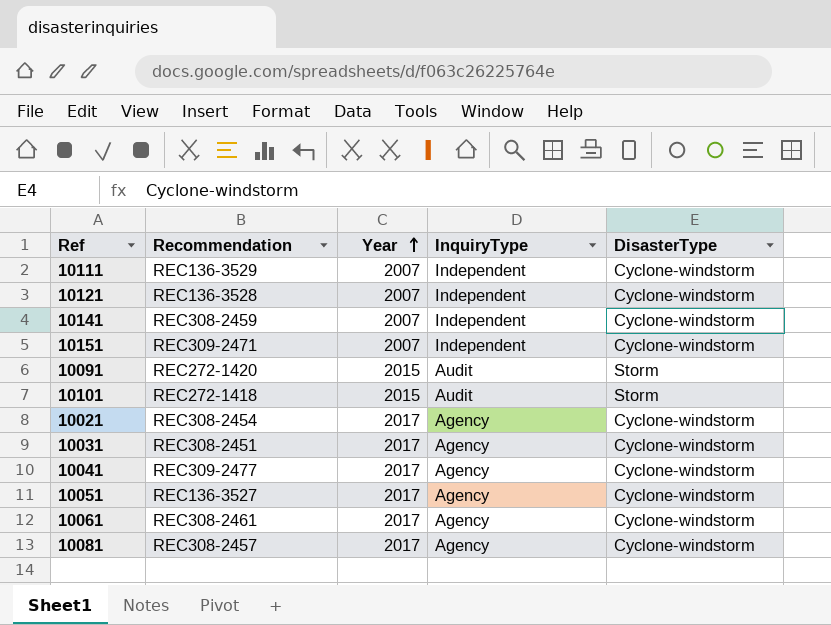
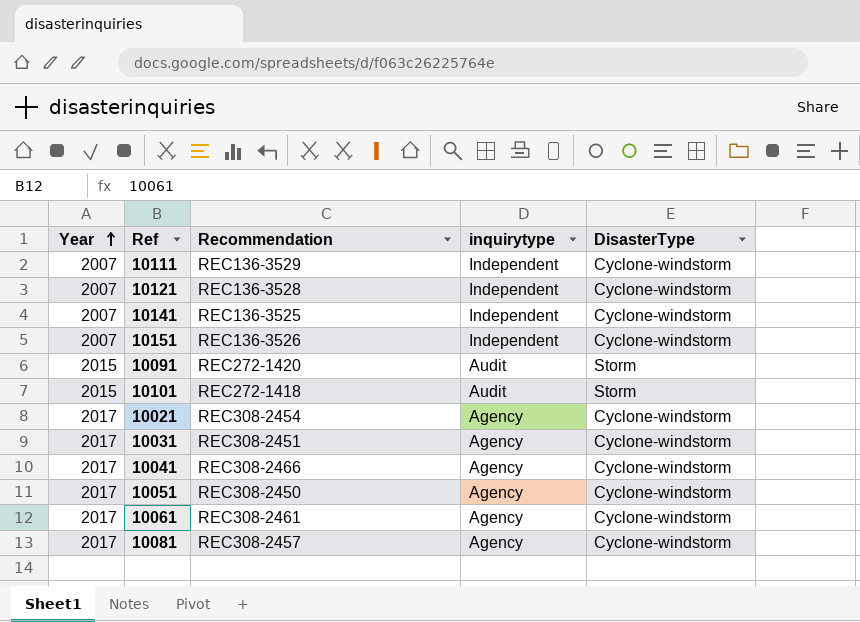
column Year | position: 3 -> 1
column name: InquiryType -> inquirytype
10141 | Recommendation: REC308-2459 -> REC136-3525
10151 | Recommendation: REC309-2471 -> REC136-3526
10041 | Recommendation: REC309-2477 -> REC308-2466
10051 | Recommendation: REC136-3527 -> REC308-2450

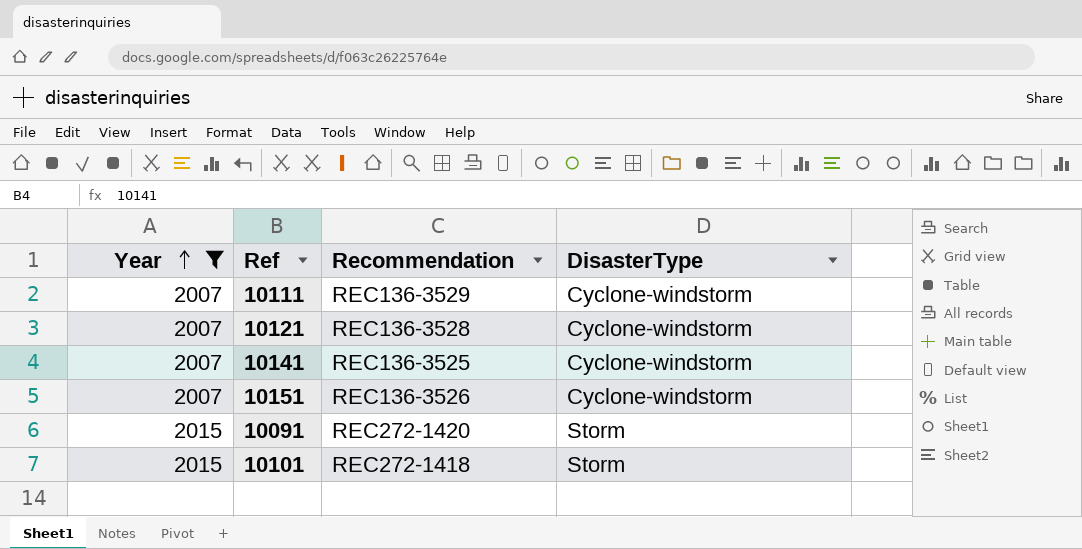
filter: none -> Year != 2017
column inquirytype | position: 4 -> none

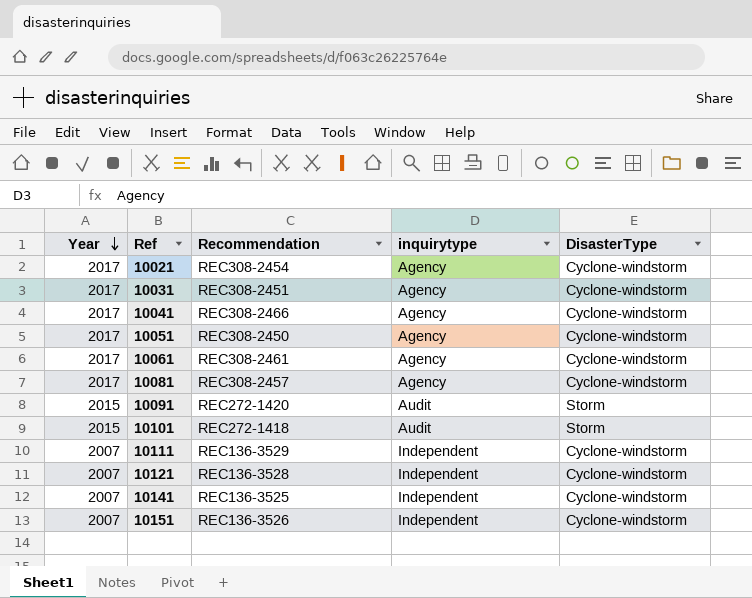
filter: Year != 2017 -> none
row order: Year ascending -> Year descending
column inquirytype | position: none -> 4

